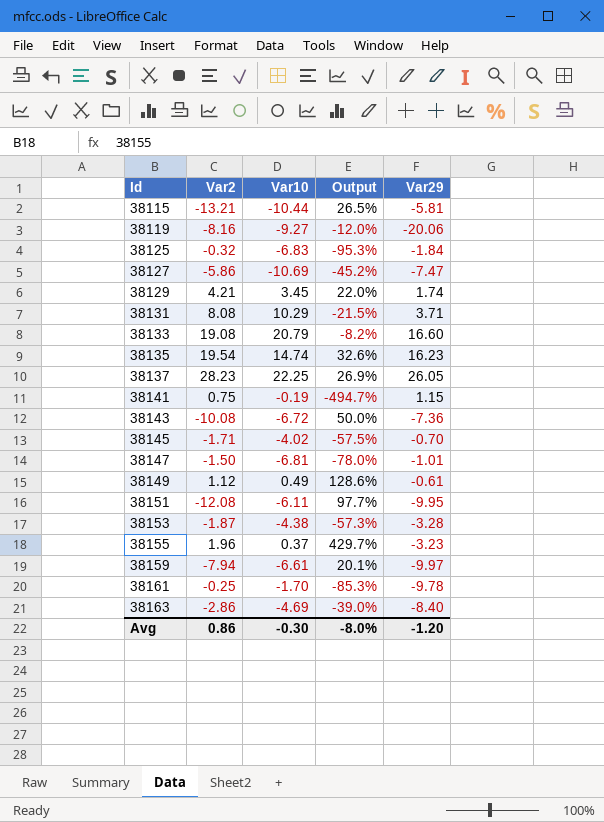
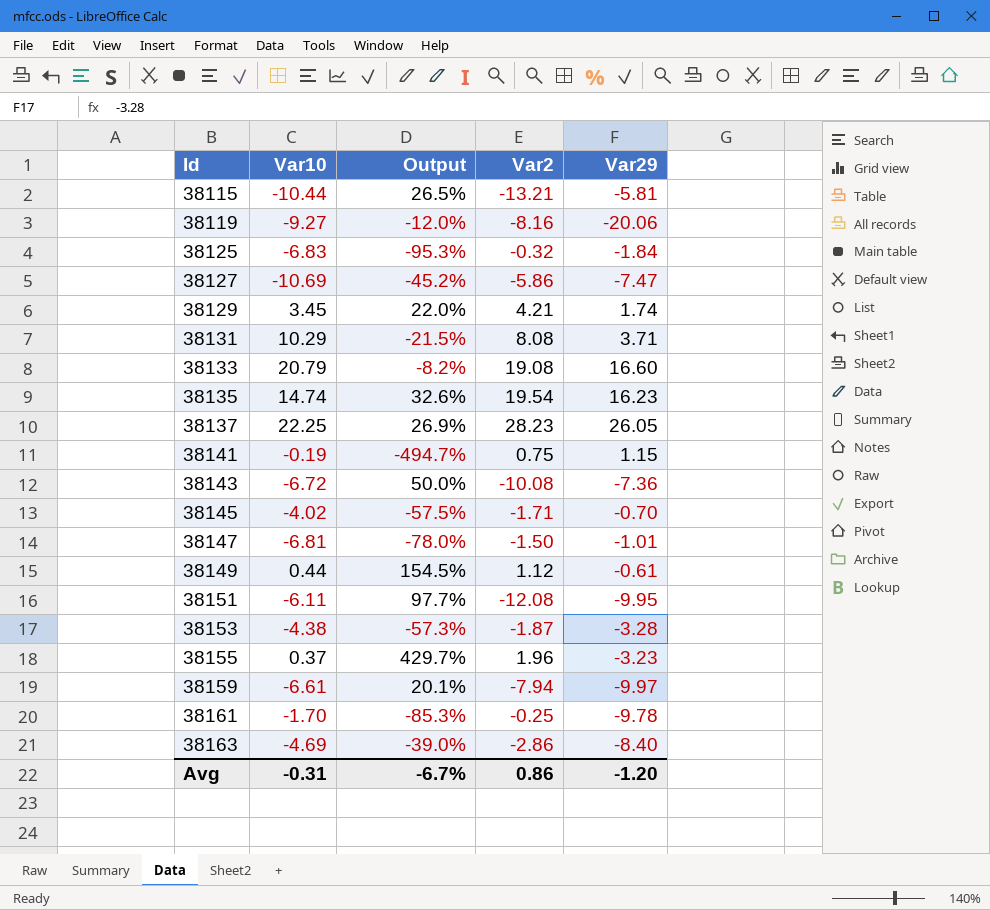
column Var2 | position: 2 -> 4
38149 | Var10: 0.49 -> 0.44
38149 | Output: 128.6% -> 154.5%
Avg | Var10: -0.30 -> -0.31
Avg | Output: -8.0% -> -6.7%

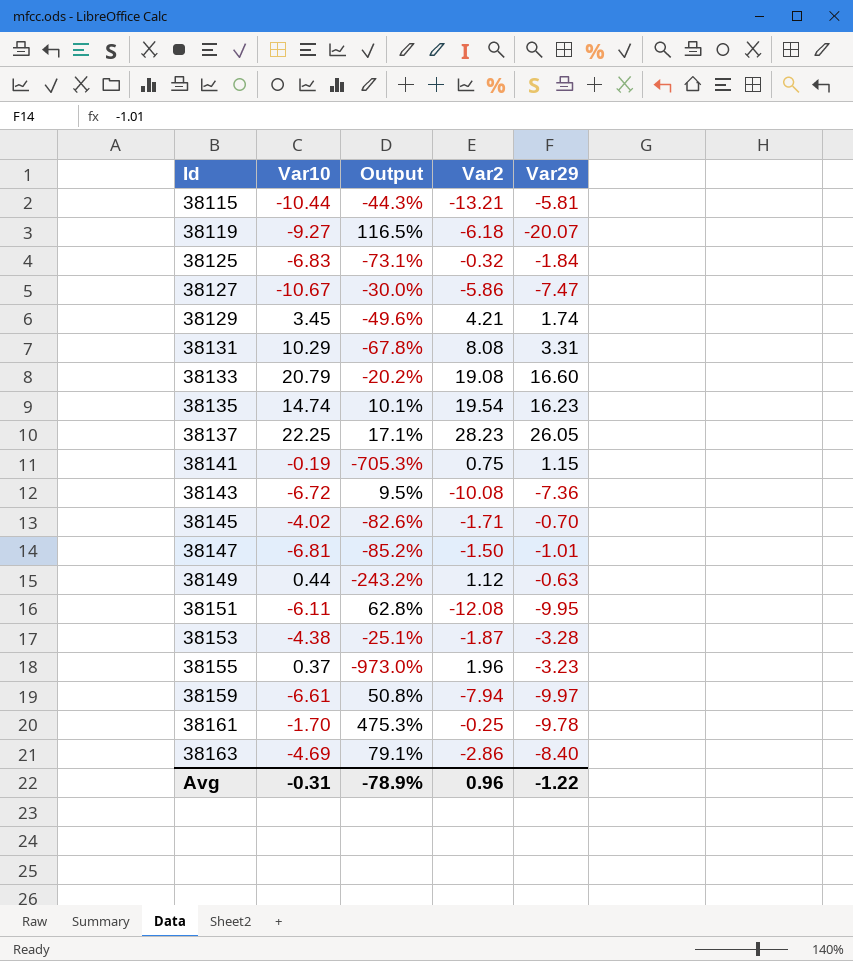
column Output | formula: ([Var2] - [Var10]) / [Var10] -> ([Var29] - [Var10]) / [Var10]
38119 | Var2: -8.16 -> -6.18
38119 | Var29: -20.06 -> -20.07
38127 | Var10: -10.69 -> -10.67
38131 | Var29: 3.71 -> 3.31
38149 | Var29: -0.61 -> -0.63
Avg | Output: -6.7% -> -78.9%
Avg | Var2: 0.86 -> 0.96
Avg | Var29: -1.20 -> -1.22

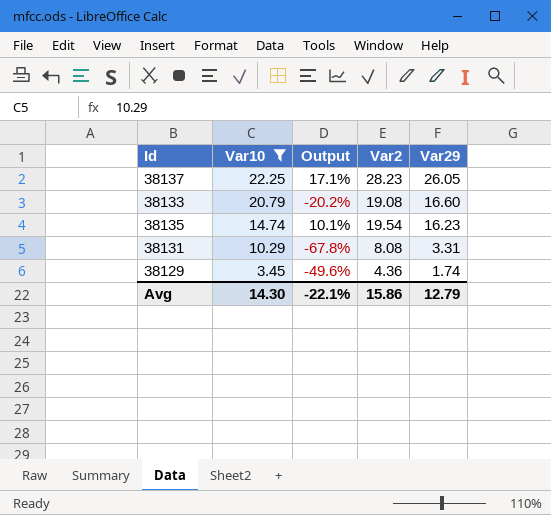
filter: none -> Var10 >= 3.45
row order: Id ascending -> Var10 descending
38129 | Var2: 4.21 -> 4.36
Avg | Var10: -0.31 -> 14.30
Avg | Output: -78.9% -> -22.1%
Avg | Var2: 0.96 -> 15.86
Avg | Var29: -1.22 -> 12.79

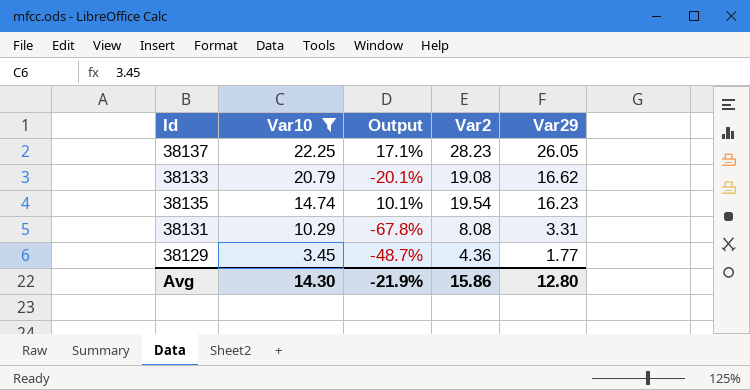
38133 | Output: -20.2% -> -20.1%
38133 | Var29: 16.60 -> 16.62
38129 | Output: -49.6% -> -48.7%
38129 | Var29: 1.74 -> 1.77
Avg | Output: -22.1% -> -21.9%
Avg | Var29: 12.79 -> 12.80

